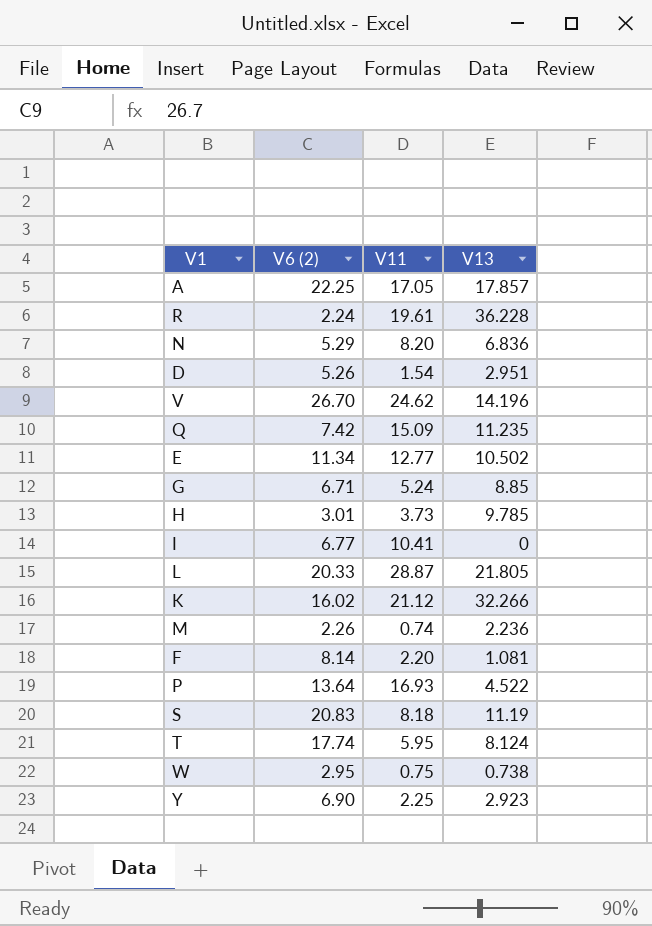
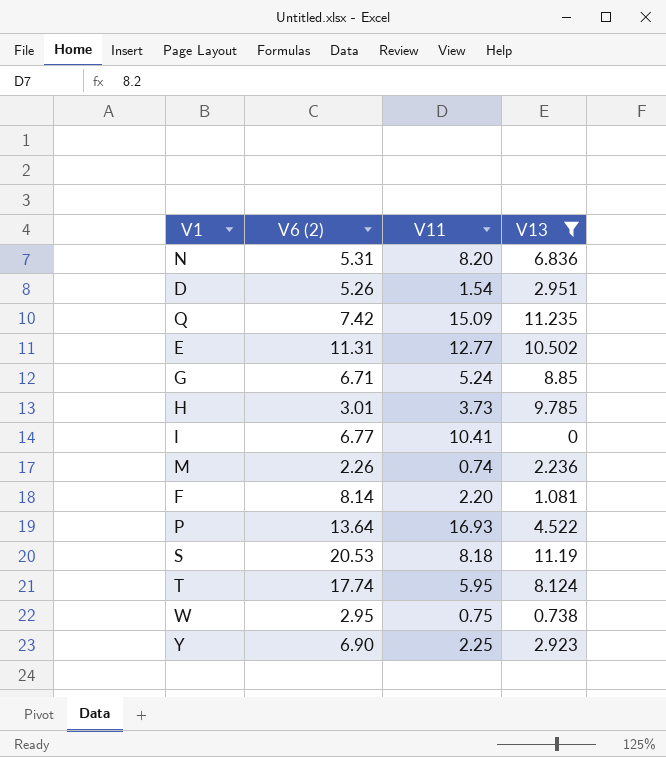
filter: none -> V13 <= 11.235
N | V6 (2): 5.29 -> 5.31
E | V6 (2): 11.34 -> 11.31
S | V6 (2): 20.83 -> 20.53

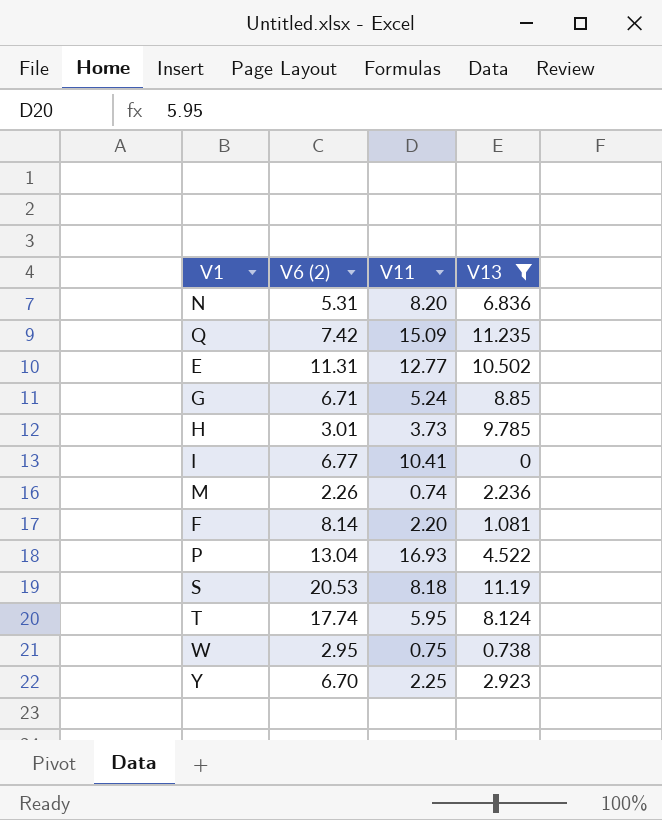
row D: 5.26 | 1.54 | 2.951 -> none
P | V6 (2): 13.64 -> 13.04
Y | V6 (2): 6.90 -> 6.70

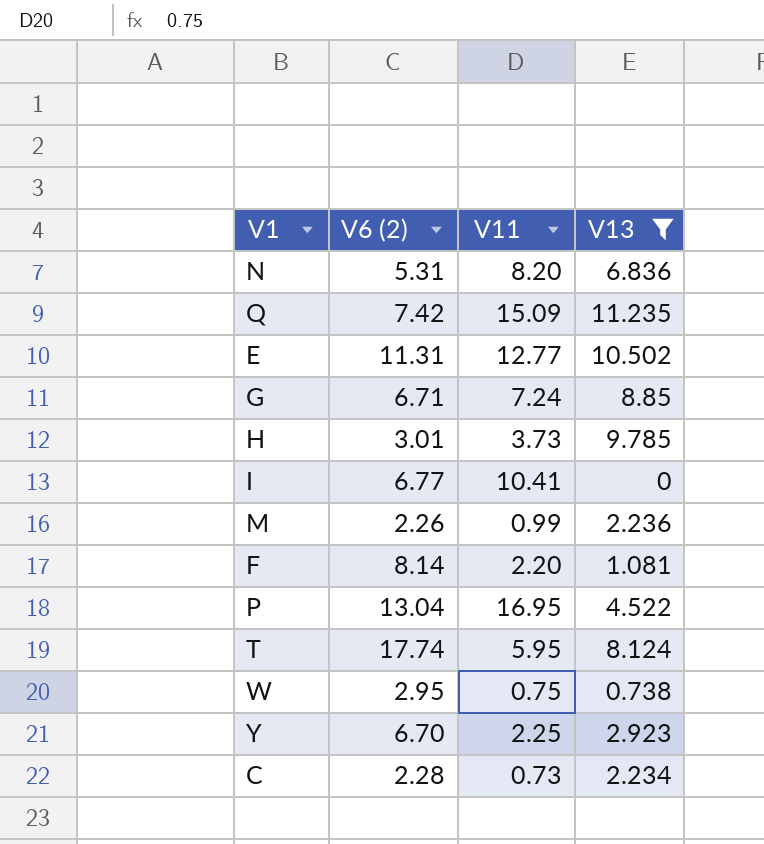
row S: 20.53 | 8.18 | 11.19 -> none
G | V11: 5.24 -> 7.24
M | V11: 0.74 -> 0.99
P | V11: 16.93 -> 16.95
row C: none -> 2.28 | 0.73 | 2.234

